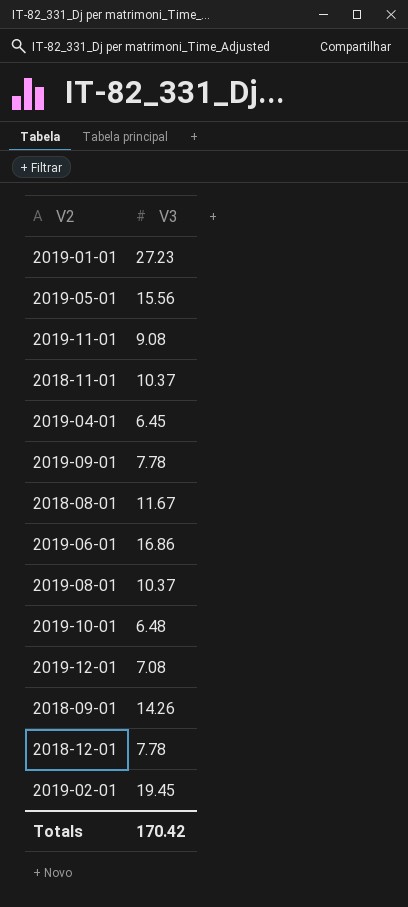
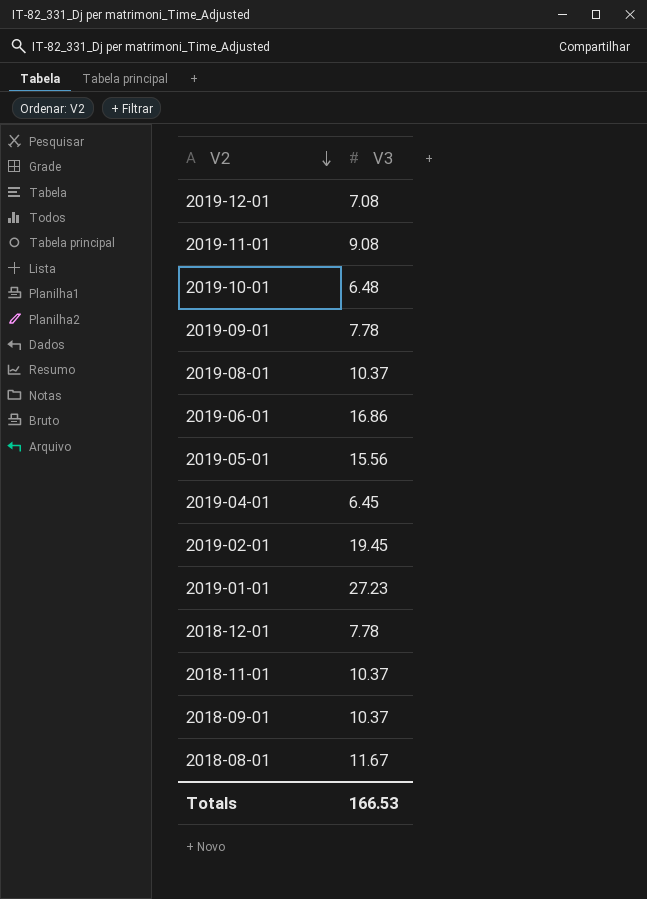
row order: none -> V2 descending
2018-09-01 | V3: 14.26 -> 10.37
Totals | V3: 170.42 -> 166.53

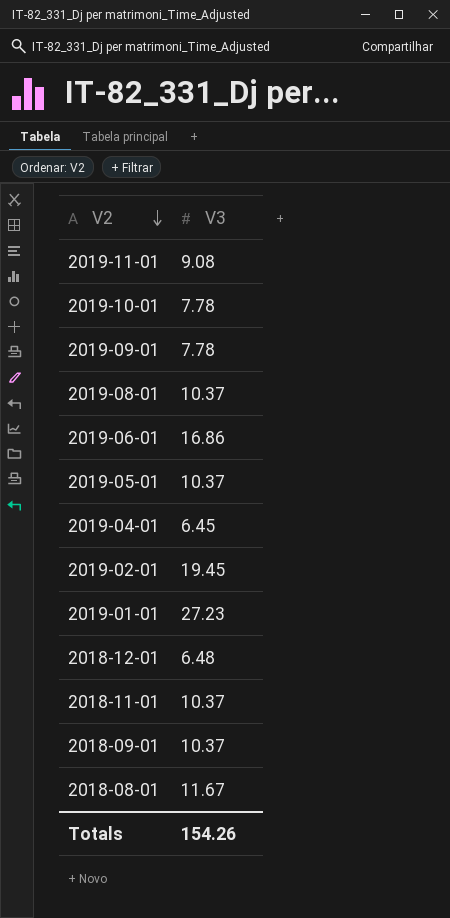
row 2019-12-01: 7.08 -> none
2019-10-01 | V3: 6.48 -> 7.78
2019-05-01 | V3: 15.56 -> 10.37
2018-12-01 | V3: 7.78 -> 6.48
Totals | V3: 166.53 -> 154.26

